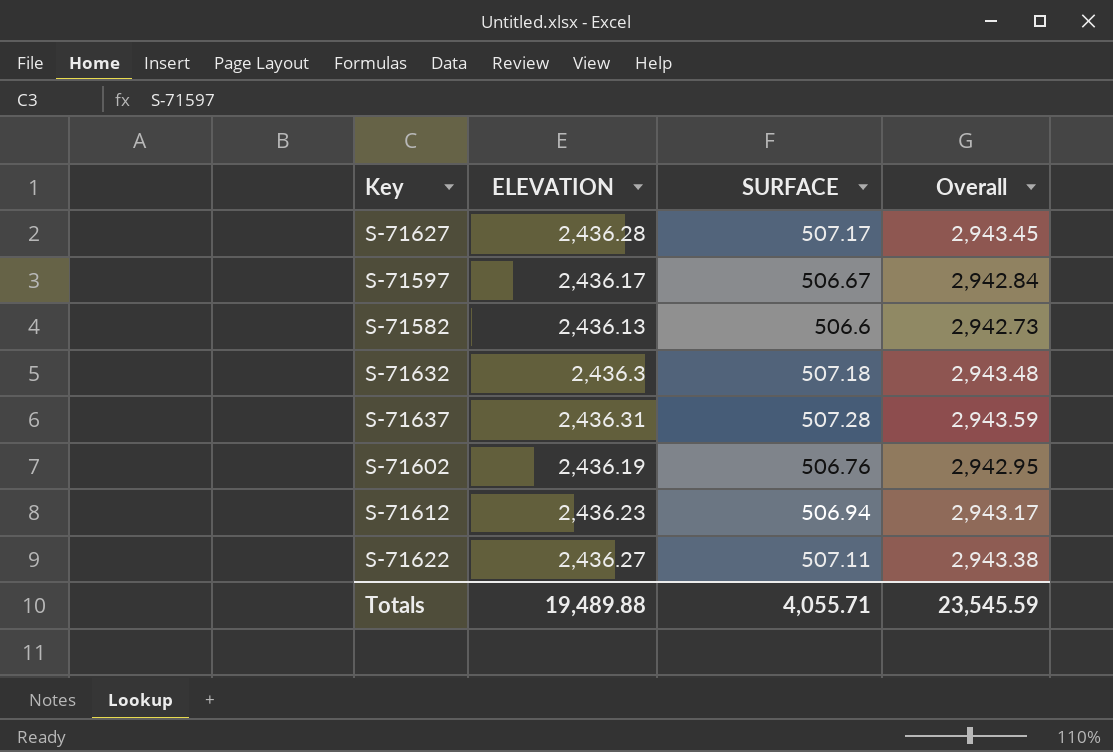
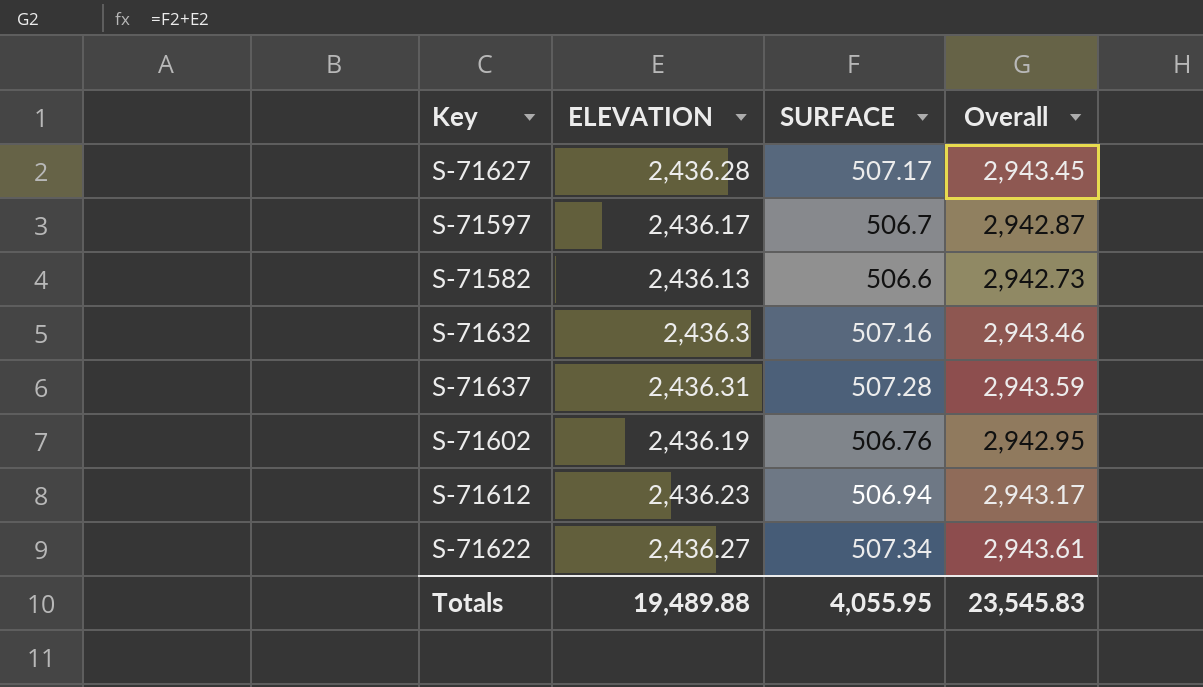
S-71597 | SURFACE: 506.67 -> 506.7
S-71597 | Overall: 2,942.84 -> 2,942.87
S-71632 | SURFACE: 507.18 -> 507.16
S-71632 | Overall: 2,943.48 -> 2,943.46
S-71622 | SURFACE: 507.11 -> 507.34
S-71622 | Overall: 2,943.38 -> 2,943.61
Totals | SURFACE: 4,055.71 -> 4,055.95
Totals | Overall: 23,545.59 -> 23,545.83

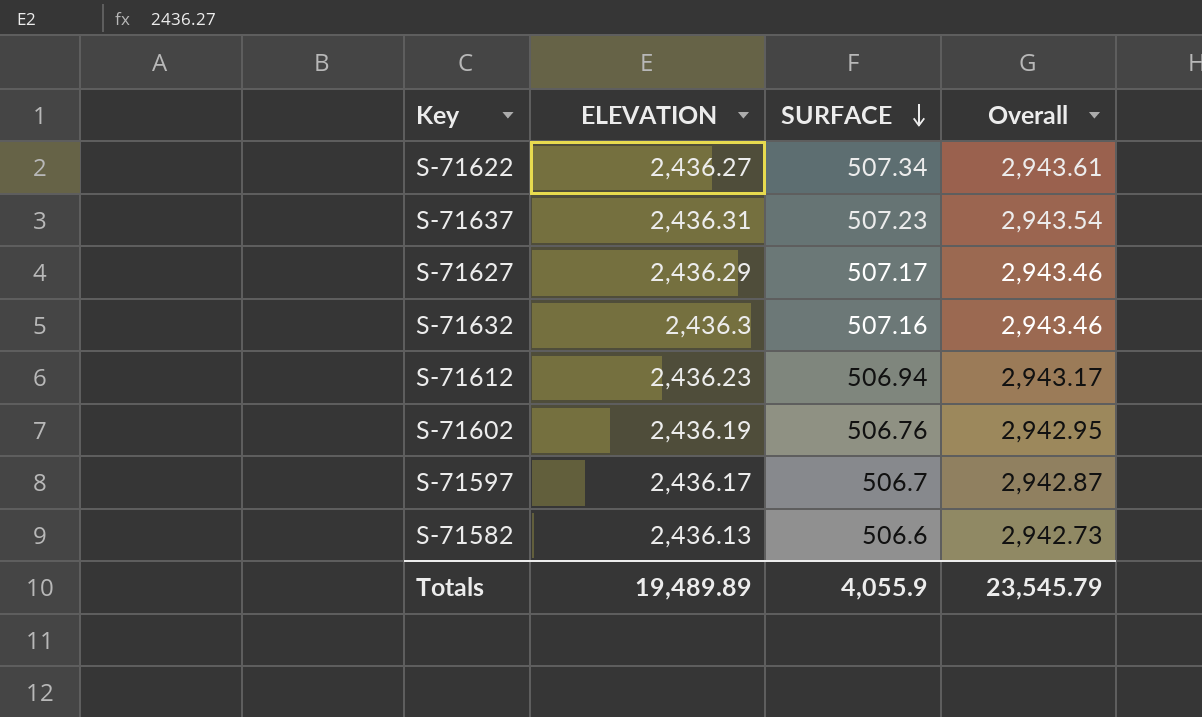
row order: none -> SURFACE descending
S-71637 | SURFACE: 507.28 -> 507.23
S-71637 | Overall: 2,943.59 -> 2,943.54
S-71627 | ELEVATION: 2,436.28 -> 2,436.29
S-71627 | Overall: 2,943.45 -> 2,943.46
Totals | ELEVATION: 19,489.88 -> 19,489.89
Totals | SURFACE: 4,055.95 -> 4,055.9
Totals | Overall: 23,545.83 -> 23,545.79

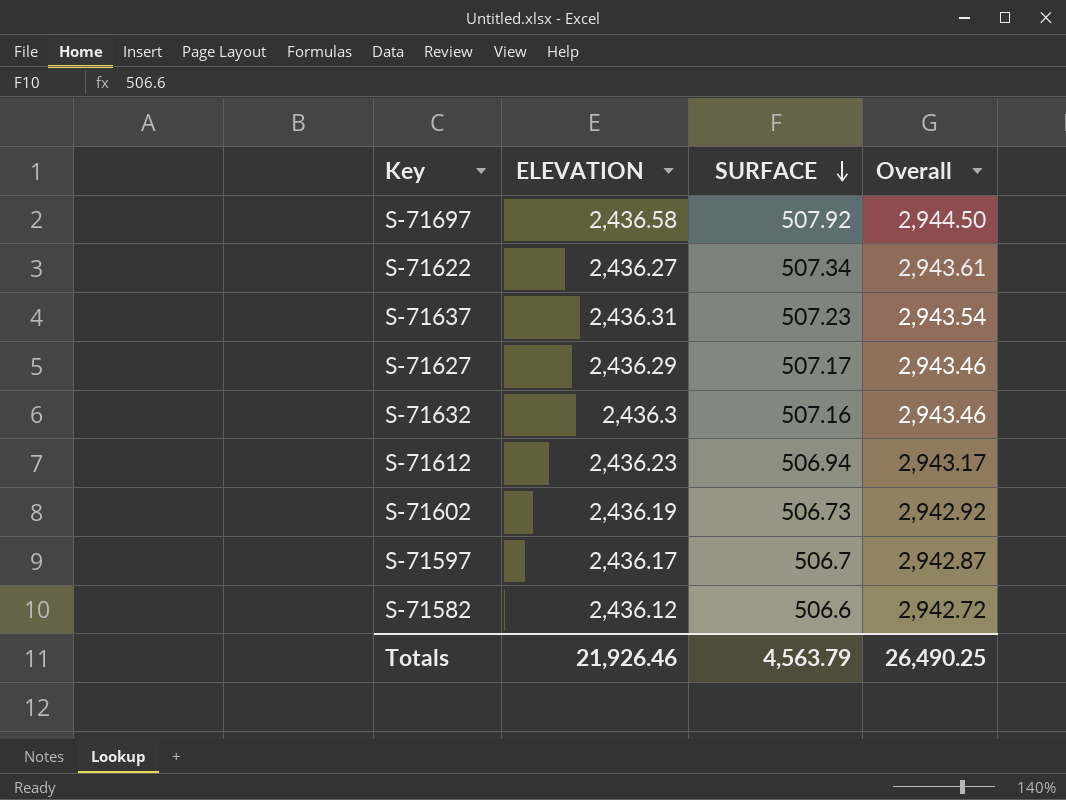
row S-71697: none -> 2,436.58 | 507.92 | 2,944.50
S-71602 | SURFACE: 506.76 -> 506.73
S-71602 | Overall: 2,942.95 -> 2,942.92
S-71582 | ELEVATION: 2,436.13 -> 2,436.12
S-71582 | Overall: 2,942.73 -> 2,942.72
Totals | ELEVATION: 19,489.89 -> 21,926.46
Totals | SURFACE: 4,055.9 -> 4,563.79
Totals | Overall: 23,545.79 -> 26,490.25

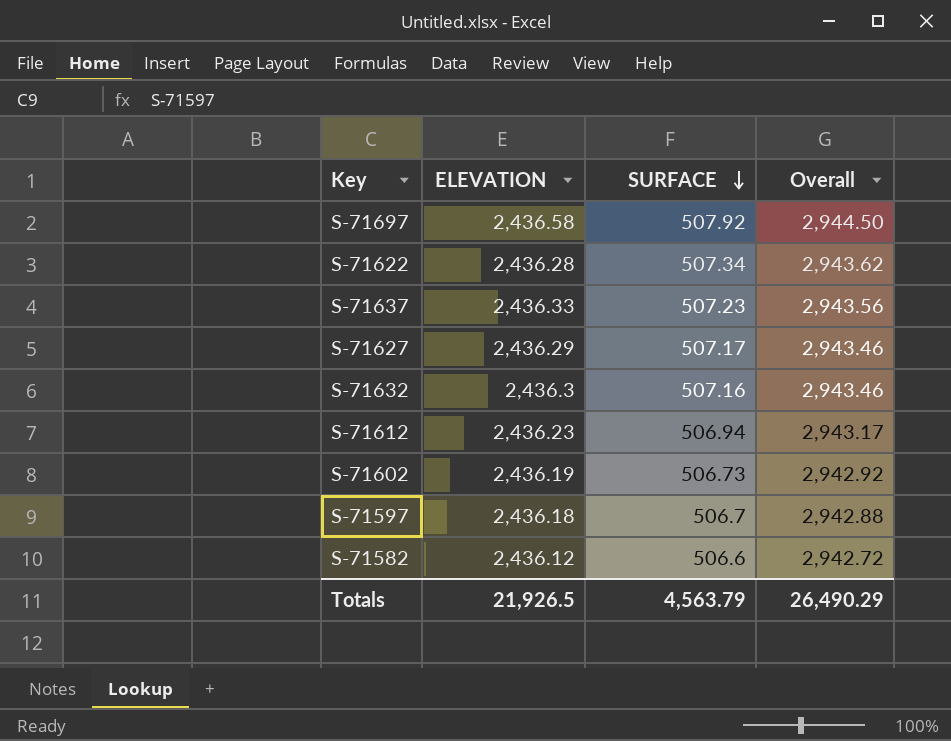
S-71622 | ELEVATION: 2,436.27 -> 2,436.28
S-71622 | Overall: 2,943.61 -> 2,943.62
S-71637 | ELEVATION: 2,436.31 -> 2,436.33
S-71637 | Overall: 2,943.54 -> 2,943.56
S-71597 | ELEVATION: 2,436.17 -> 2,436.18
S-71597 | Overall: 2,942.87 -> 2,942.88
Totals | ELEVATION: 21,926.46 -> 21,926.5
Totals | Overall: 26,490.25 -> 26,490.29

